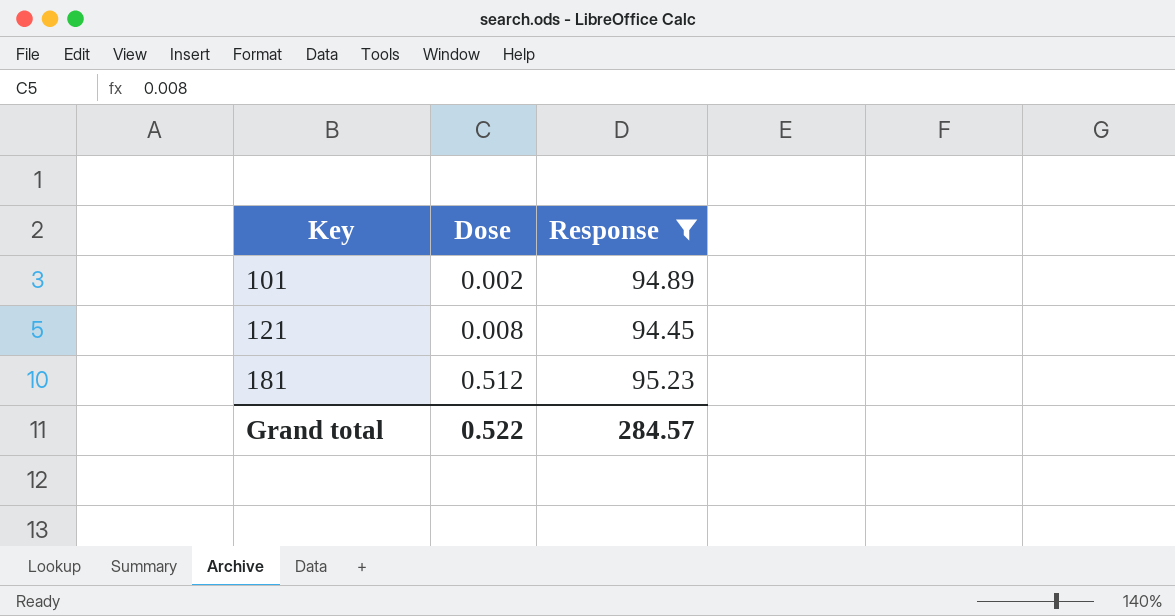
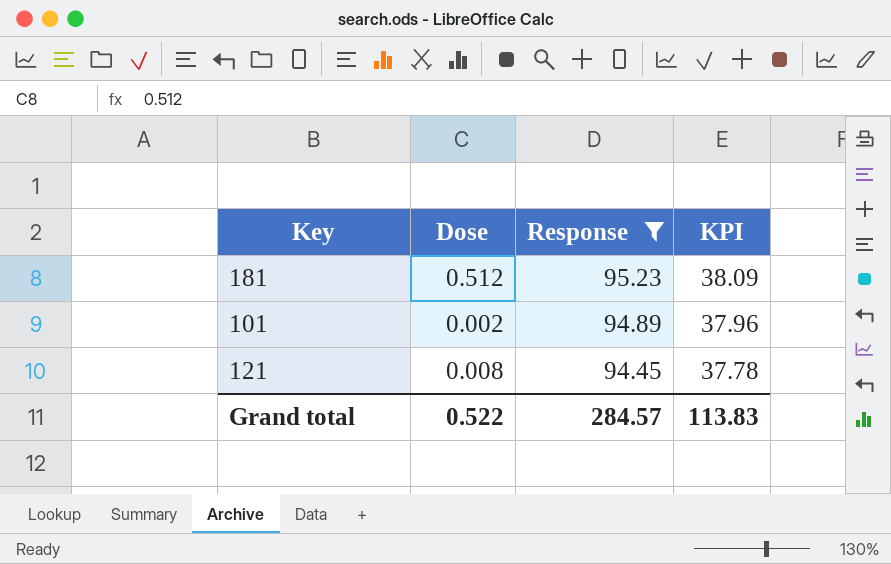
row order: Key ascending -> Response descending
column KPI | formula: none -> [Response] * 0.4

